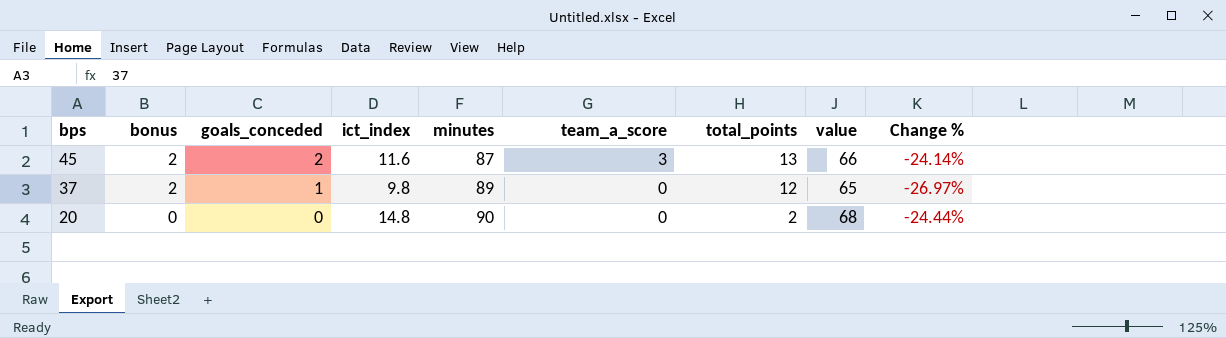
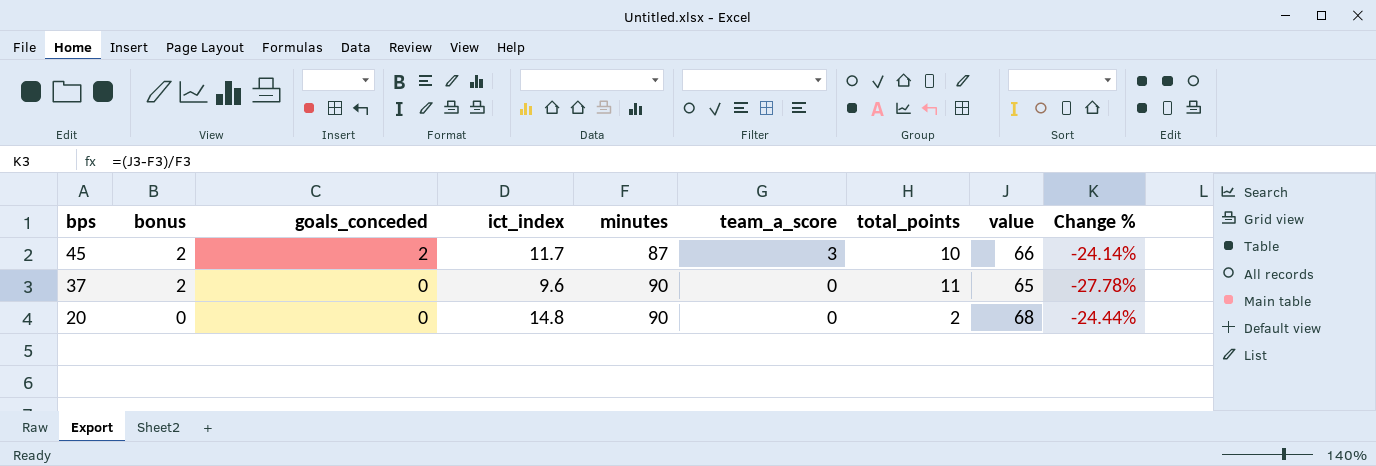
45 | ict_index: 11.6 -> 11.7
45 | total_points: 13 -> 10
37 | goals_conceded: 1 -> 0
37 | ict_index: 9.8 -> 9.6
37 | minutes: 89 -> 90
37 | total_points: 12 -> 11
37 | Change %: -26.97% -> -27.78%

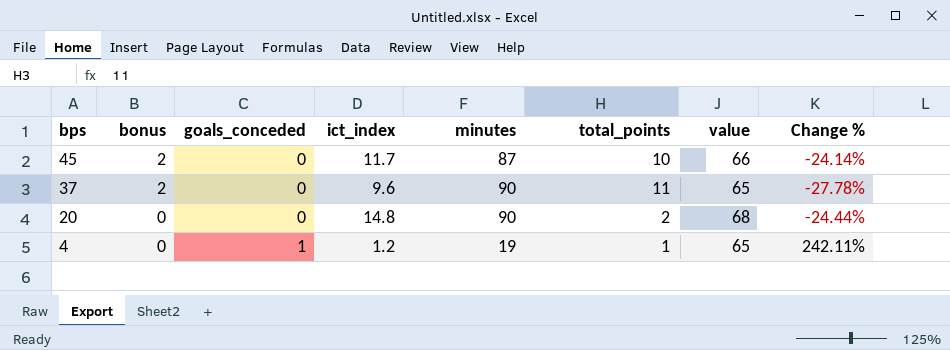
column team_a_score | position: 6 -> none
45 | goals_conceded: 2 -> 0
row 4: none -> 0 | 1 | 1.2 | 19 | 1 | 65 | 242.11%

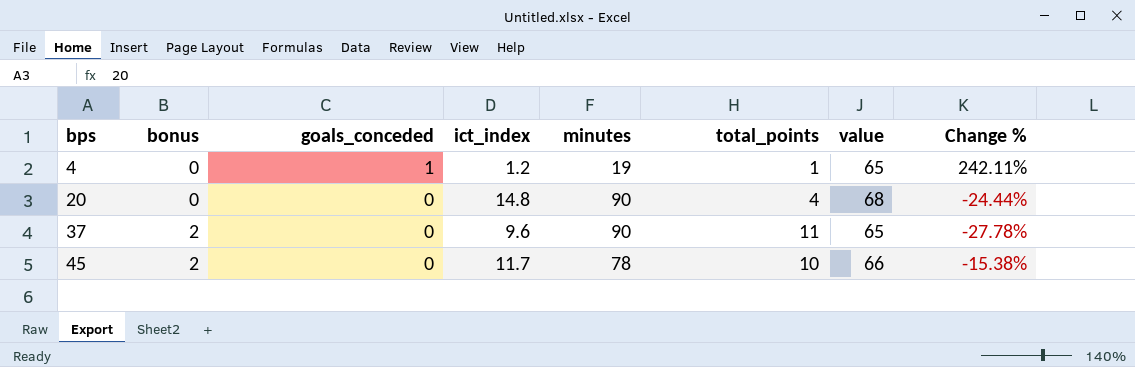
row order: bps descending -> bps ascending
20 | total_points: 2 -> 4
45 | minutes: 87 -> 78
45 | Change %: -24.14% -> -15.38%

